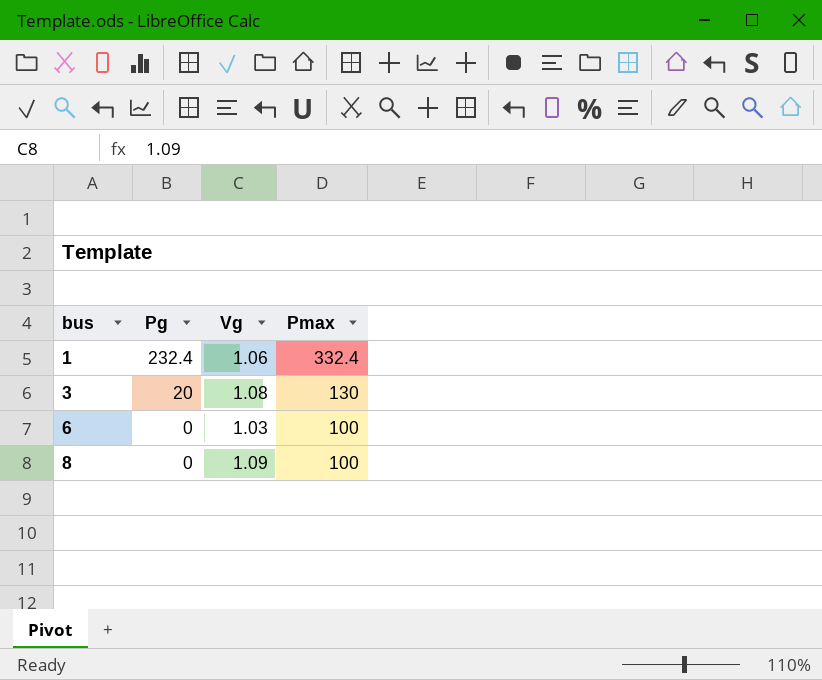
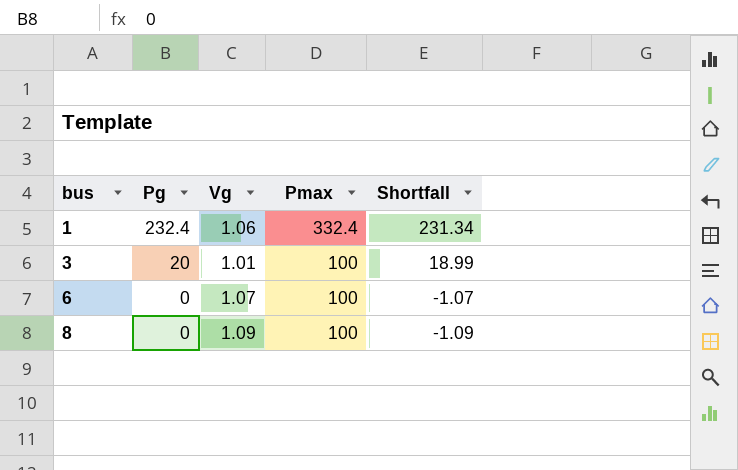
column Shortfall | formula: none -> [Pg] - [Vg]
3 | Vg: 1.08 -> 1.01
3 | Pmax: 130 -> 100
6 | Vg: 1.03 -> 1.07

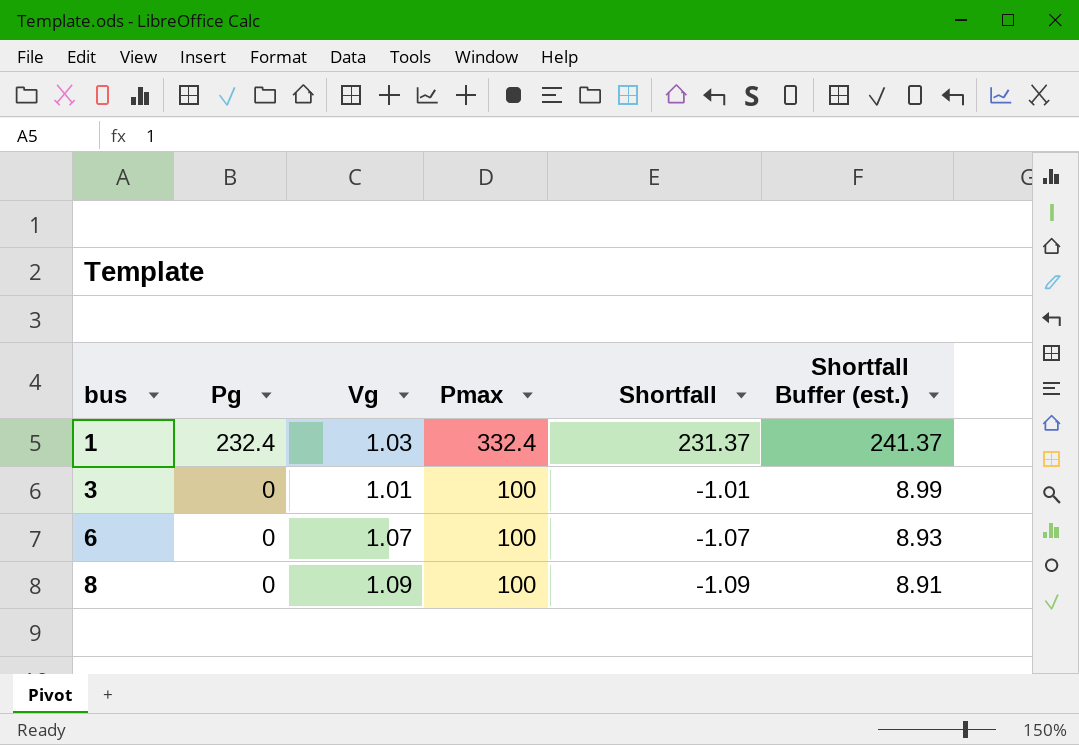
column Shortfall Buffer (est.) | formula: none -> [Shortfall] + 10
1 | Vg: 1.06 -> 1.03
1 | Shortfall: 231.34 -> 231.37
3 | Pg: 20 -> 0
3 | Shortfall: 18.99 -> -1.01

